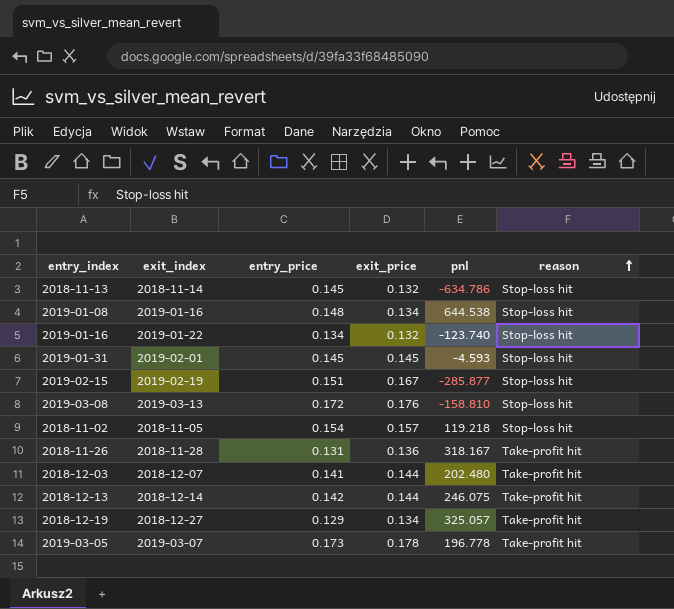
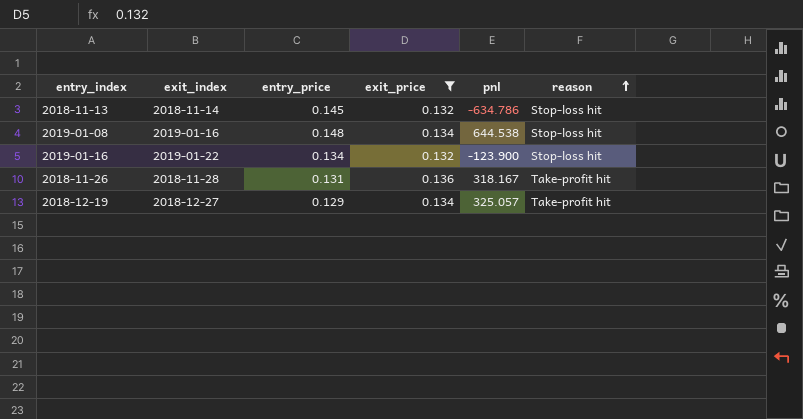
filter: none -> exit_price <= 0.136
2019-01-16 | pnl: -123.740 -> -123.900

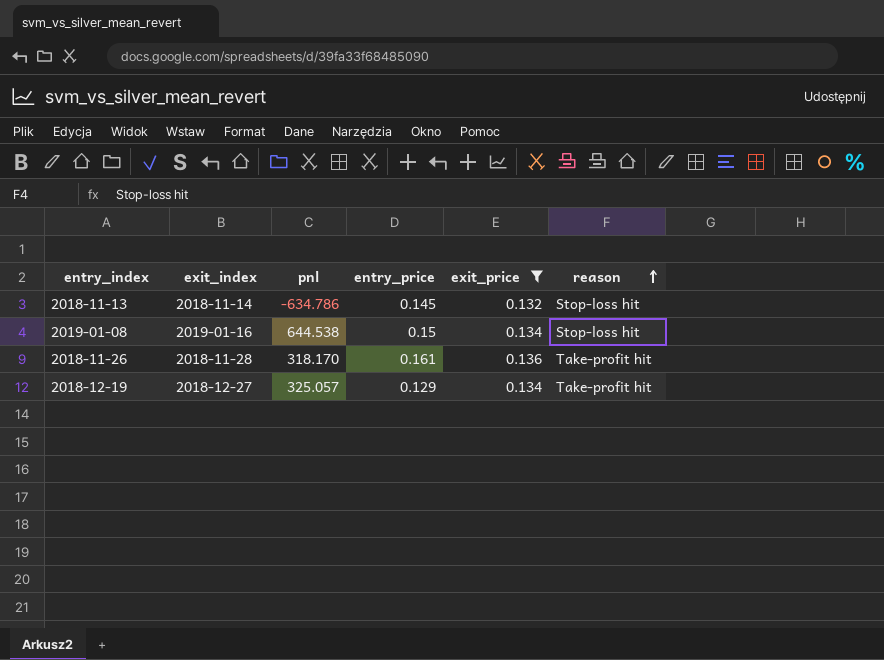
column pnl | position: 5 -> 3
row 2019-01-16: 2019-01-22 | 0.134 | 0.132 | -123.900 | Stop-loss hit -> none
2019-01-08 | entry_price: 0.148 -> 0.15
2018-11-26 | pnl: 318.167 -> 318.170
2018-11-26 | entry_price: 0.131 -> 0.161

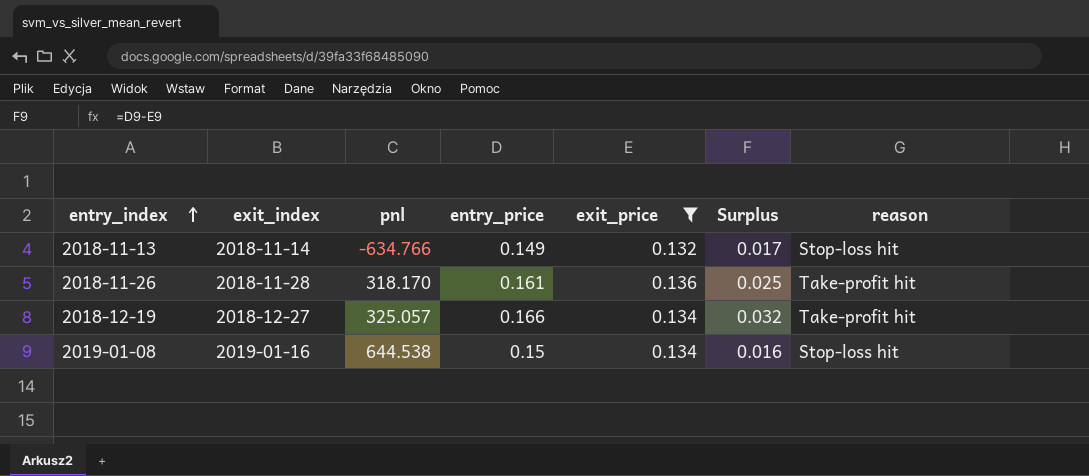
row order: reason ascending -> entry_index ascending
column Surplus | formula: none -> [entry_price] - [exit_price]
2018-11-13 | pnl: -634.786 -> -634.766
2018-11-13 | entry_price: 0.145 -> 0.149
2018-12-19 | entry_price: 0.129 -> 0.166

